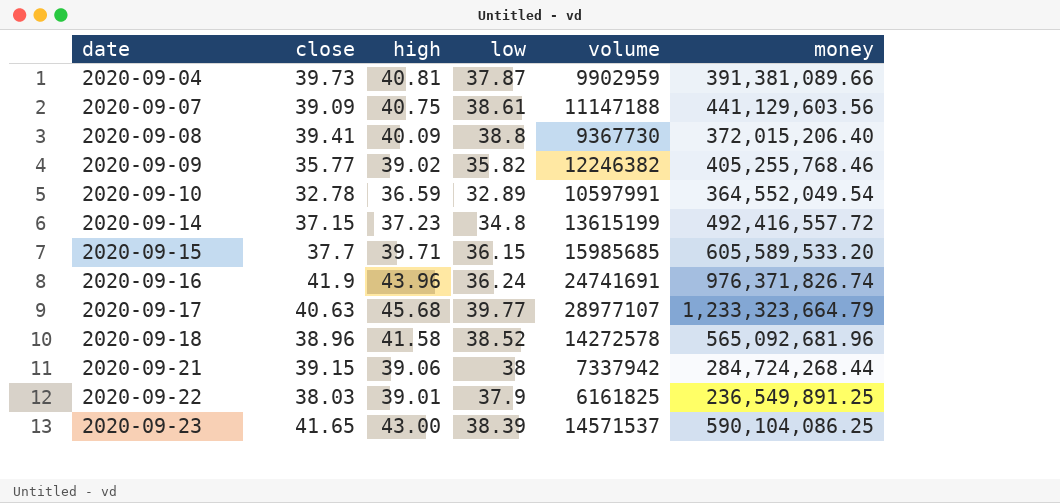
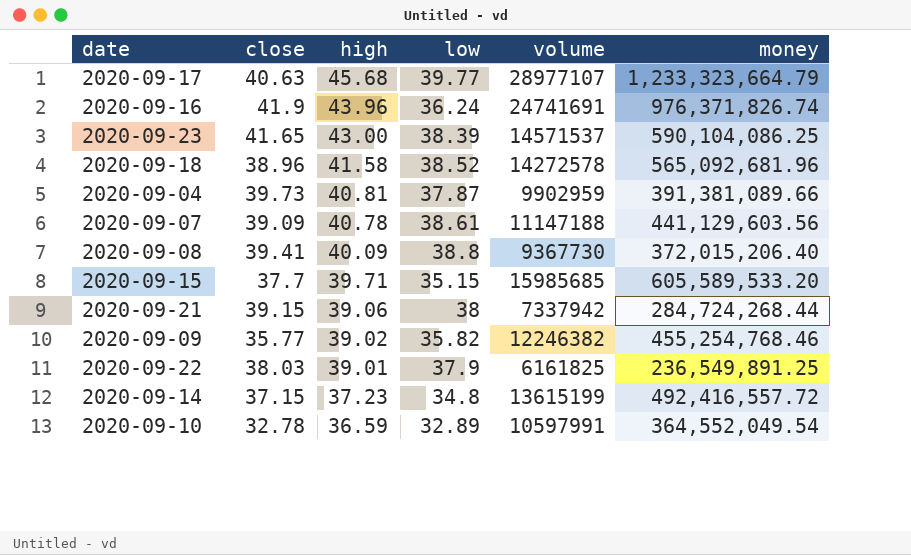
row order: date ascending -> high descending
2020-09-07 | high: 40.75 -> 40.78
2020-09-15 | low: 36.15 -> 35.15
2020-09-09 | money: 405,255,768.46 -> 455,254,768.46

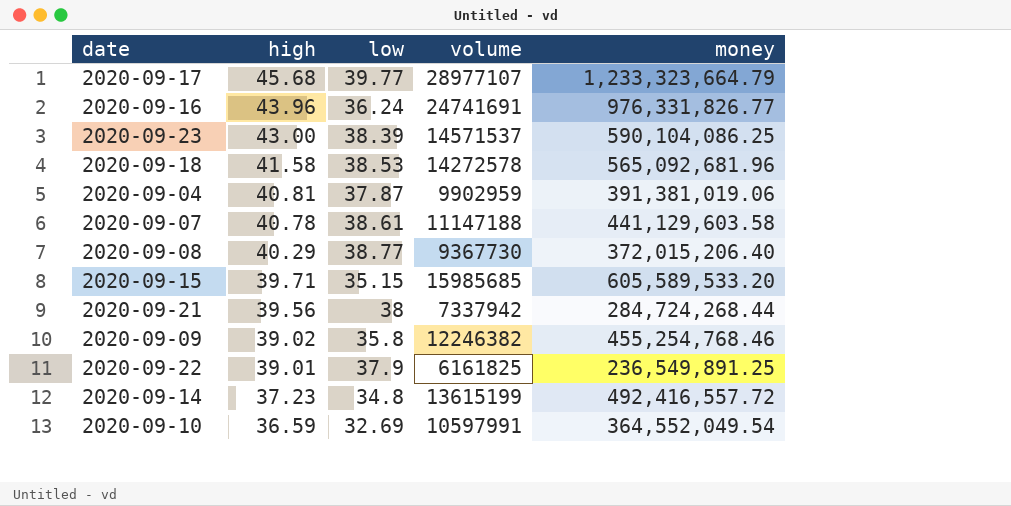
column close | position: 2 -> none
2020-09-16 | money: 976,371,826.74 -> 976,331,826.77
2020-09-18 | low: 38.52 -> 38.53
2020-09-04 | money: 391,381,089.66 -> 391,381,019.06
2020-09-07 | money: 441,129,603.56 -> 441,129,603.58
2020-09-08 | high: 40.09 -> 40.29
2020-09-08 | low: 38.8 -> 38.77
2020-09-21 | high: 39.06 -> 39.56
2020-09-09 | low: 35.82 -> 35.8
2020-09-10 | low: 32.89 -> 32.69

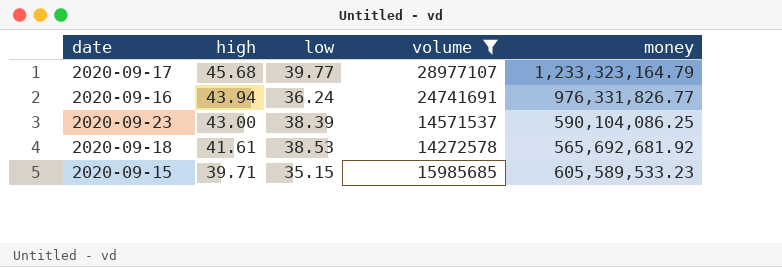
filter: none -> volume >= 14272578
2020-09-17 | money: 1,233,323,664.79 -> 1,233,323,164.79
2020-09-16 | high: 43.96 -> 43.94
2020-09-18 | high: 41.58 -> 41.61
2020-09-18 | money: 565,092,681.96 -> 565,692,681.92
2020-09-15 | money: 605,589,533.20 -> 605,589,533.23

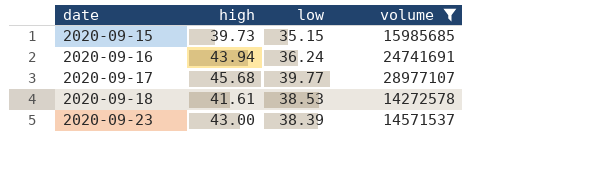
row order: high descending -> date ascending
column money | position: 5 -> none
2020-09-15 | high: 39.71 -> 39.73

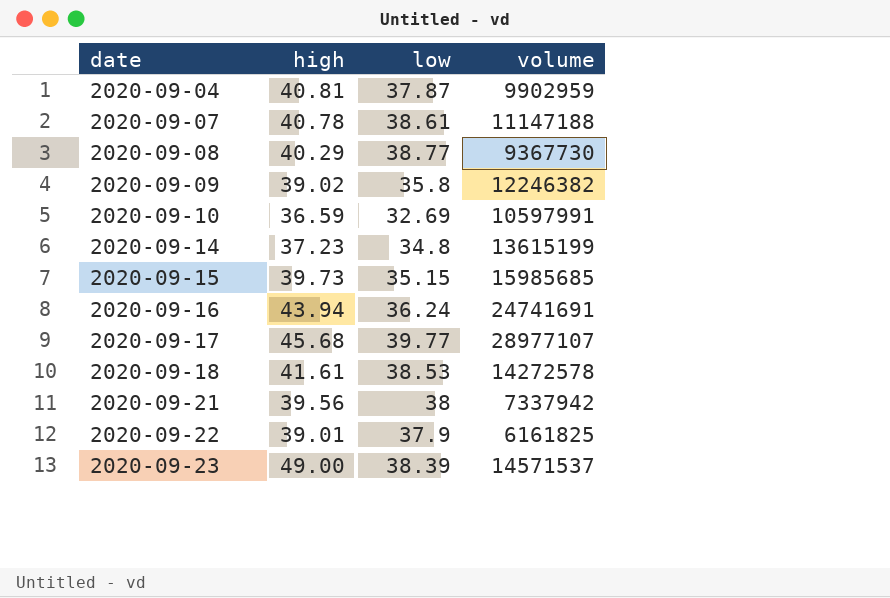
filter: volume >= 14272578 -> none
2020-09-23 | high: 43.00 -> 49.00

